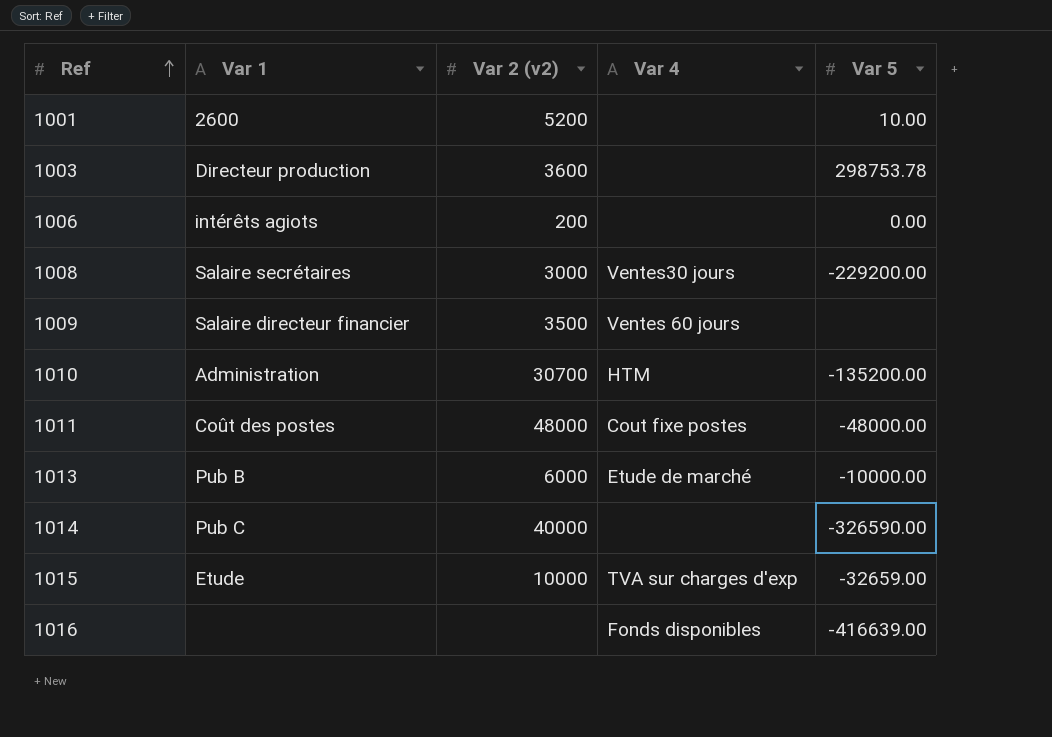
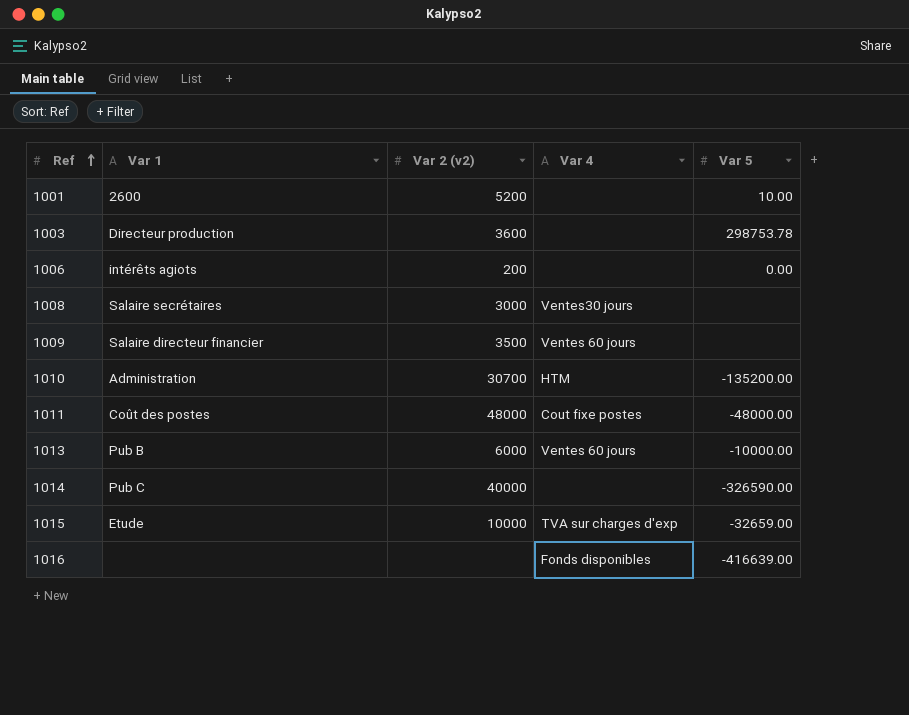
1008 | Var 5: -229200.00 -> none
1013 | Var 4: Etude de marché -> Ventes 60 jours

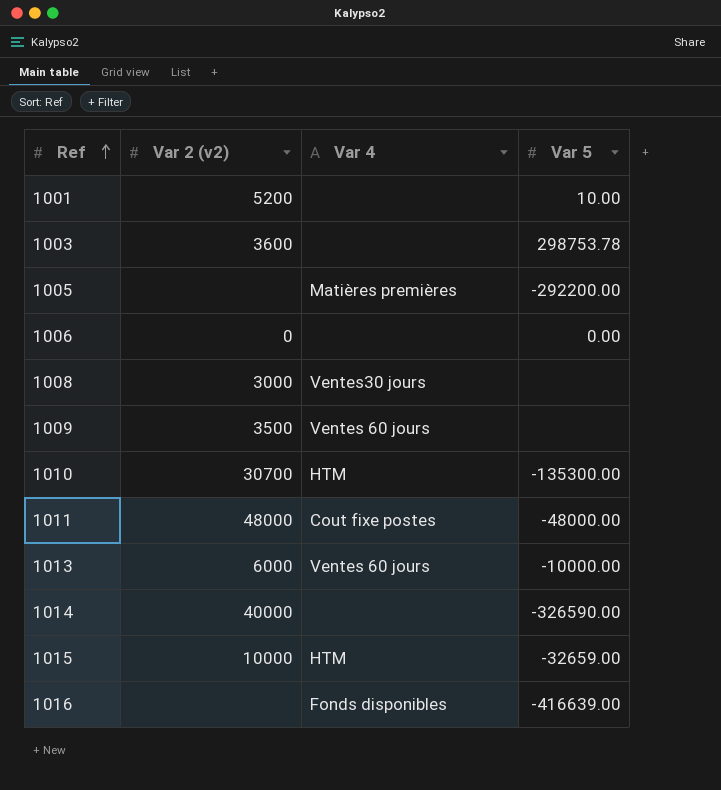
column Var 1 | position: 2 -> none
row 1005: none -> none | Matières premières | -292200.00
1006 | Var 2 (v2): 200 -> 0
1010 | Var 5: -135200.00 -> -135300.00
1015 | Var 4: TVA sur charges d'exp -> HTM

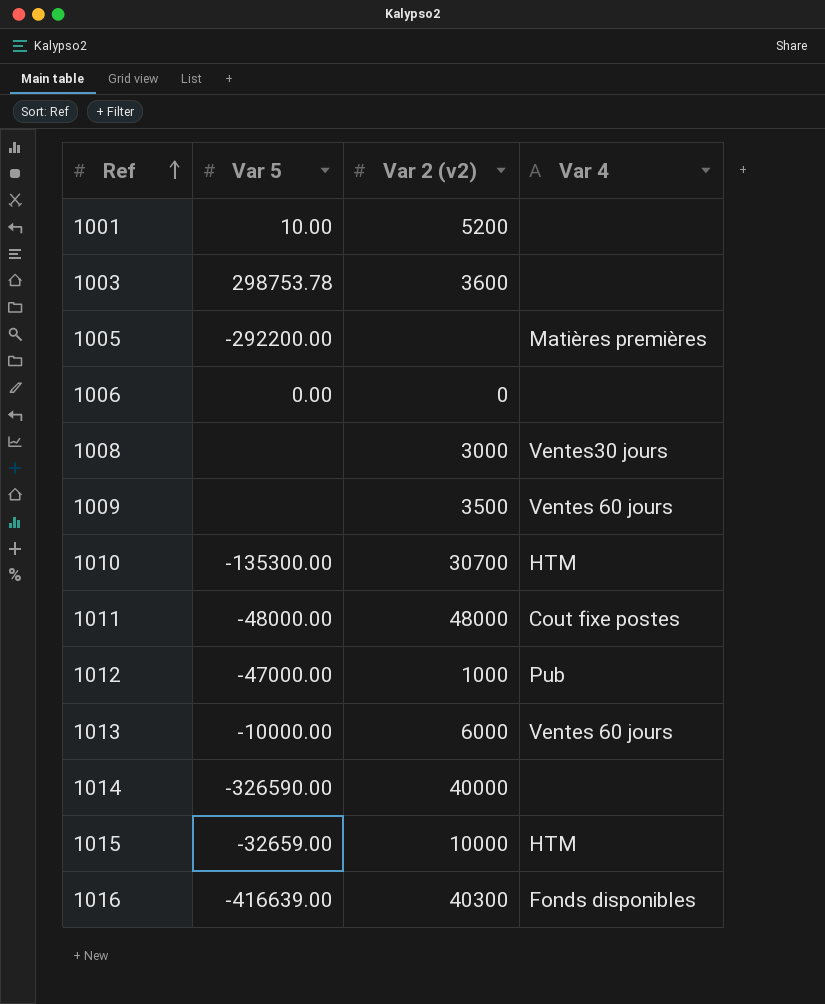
column Var 5 | position: 4 -> 2
row 1012: none -> -47000.00 | 1000 | Pub
1016 | Var 2 (v2): none -> 40300

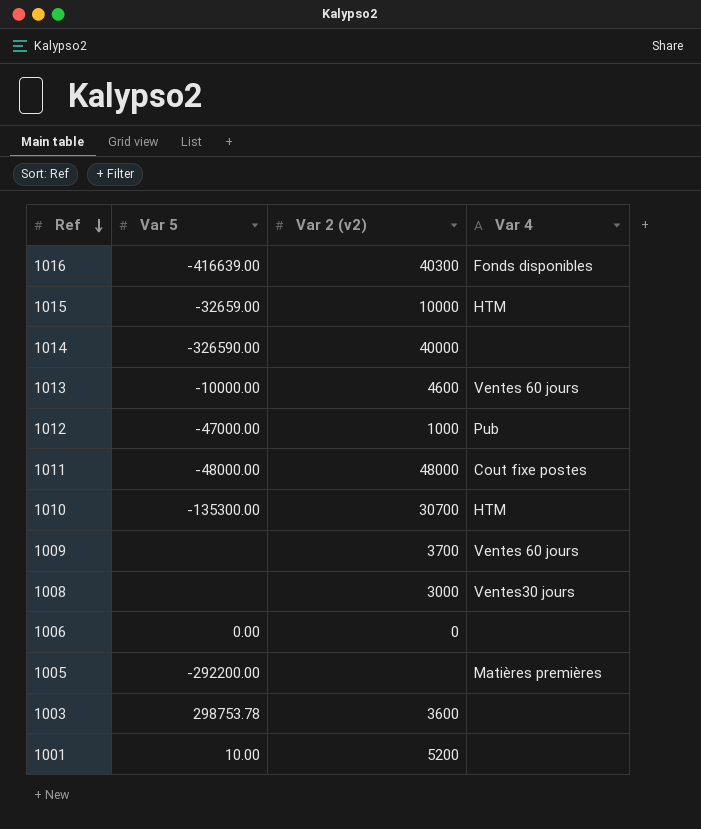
row order: Ref ascending -> Ref descending
1013 | Var 2 (v2): 6000 -> 4600
1009 | Var 2 (v2): 3500 -> 3700

